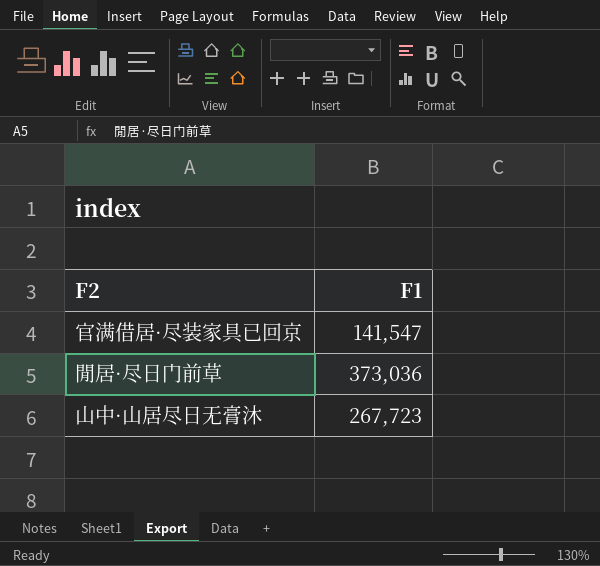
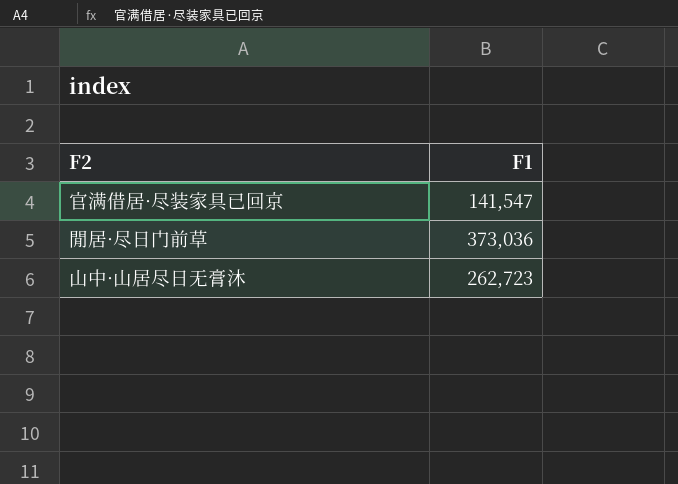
山中·山居尽日无膏沐 | F1: 267,723 -> 262,723

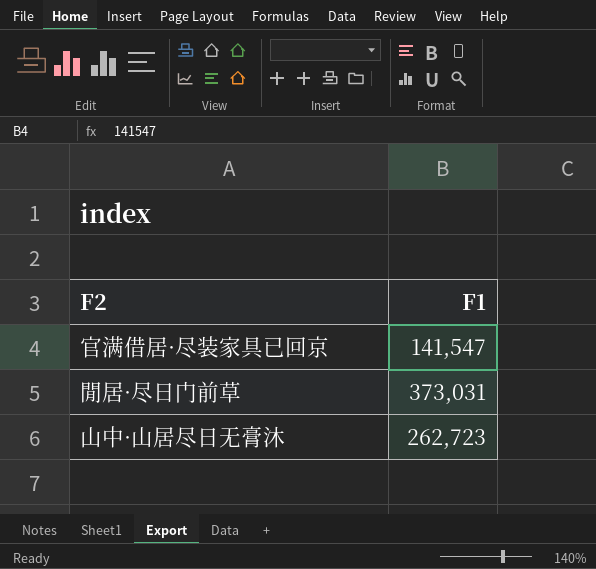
閒居·尽日门前草 | F1: 373,036 -> 373,031

